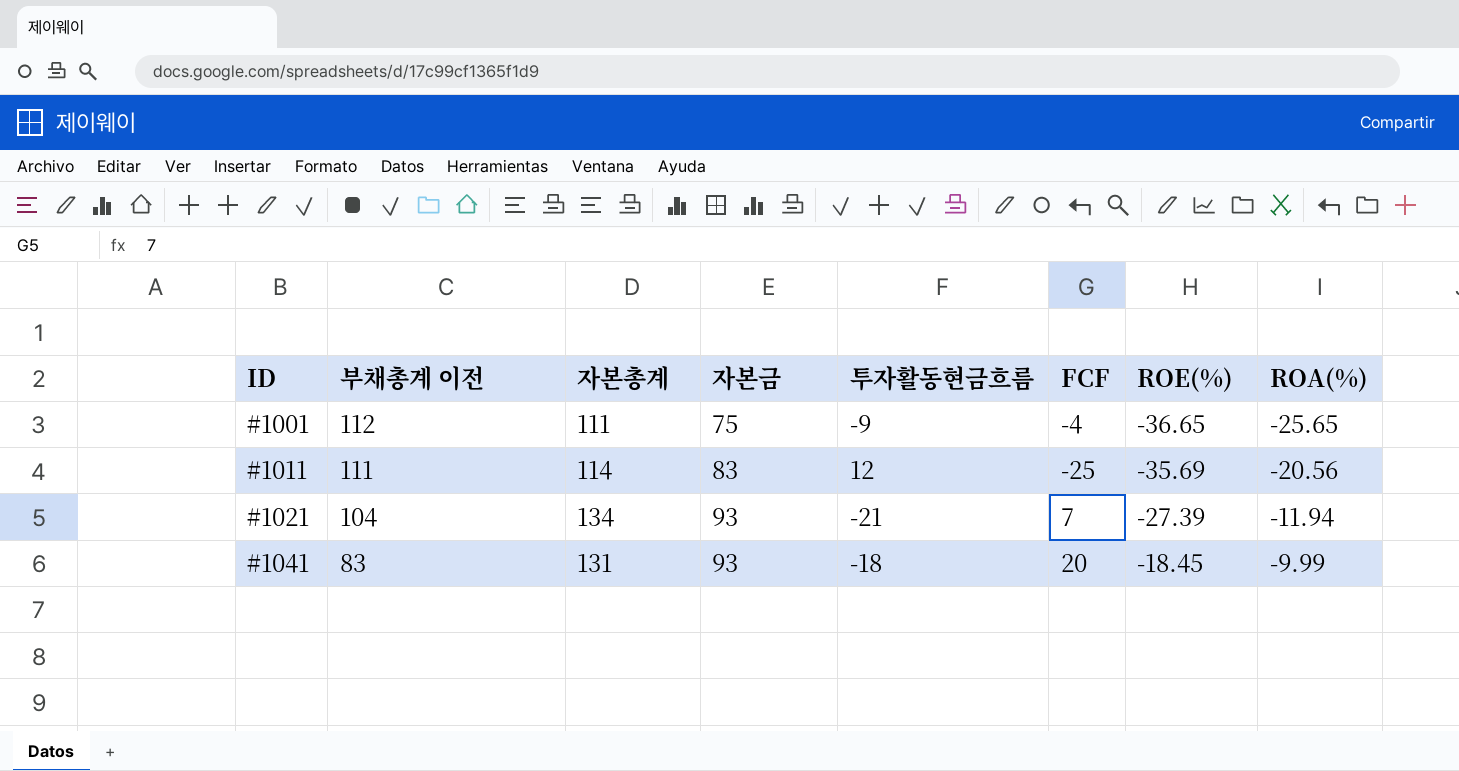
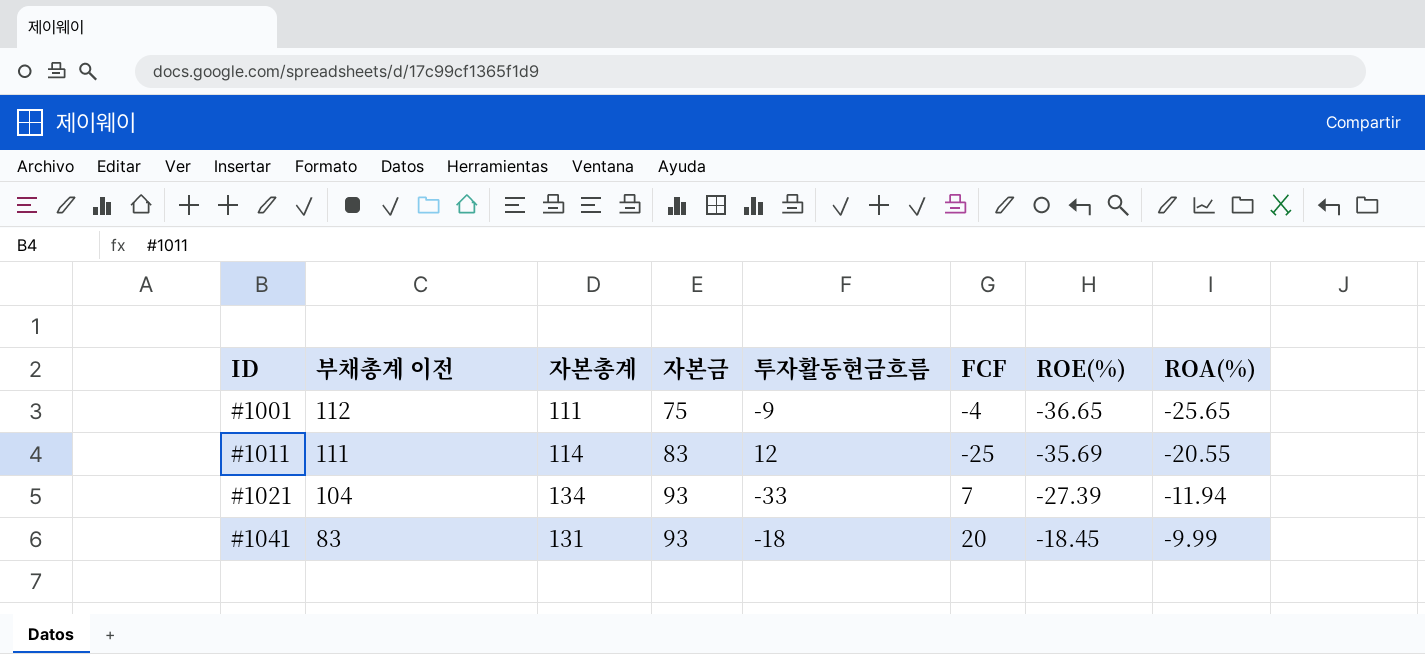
#1011 | ROA(%): -20.56 -> -20.55
#1021 | 투자활동현금흐름: -21 -> -33

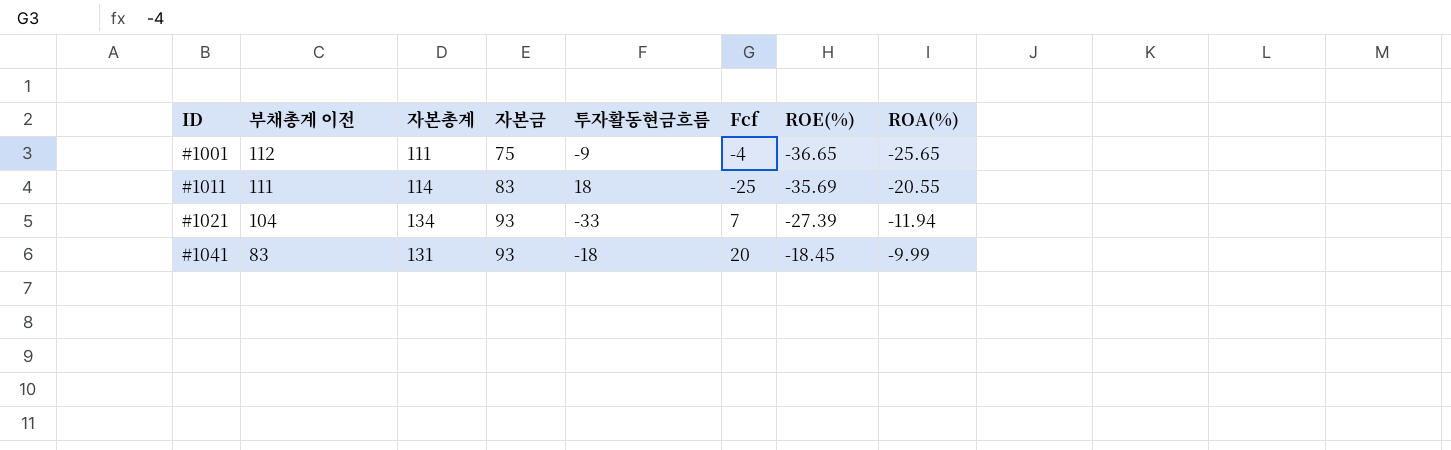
column name: FCF -> Fcf
#1011 | 투자활동현금흐름: 12 -> 18

